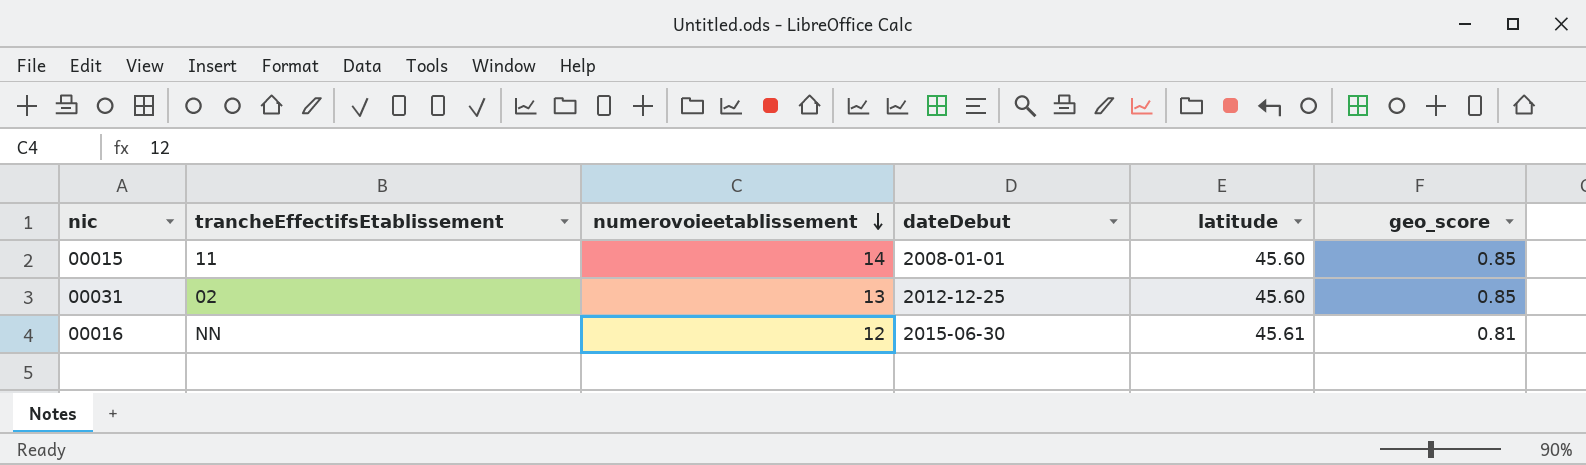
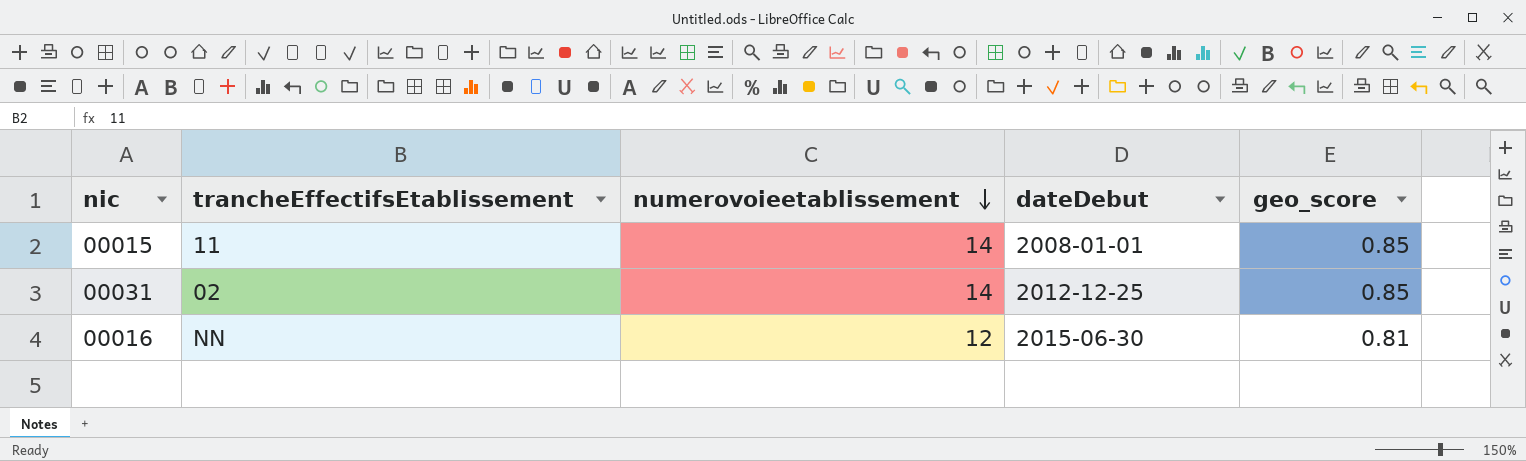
column latitude | position: 5 -> none
00031 | numerovoieetablissement: 13 -> 14

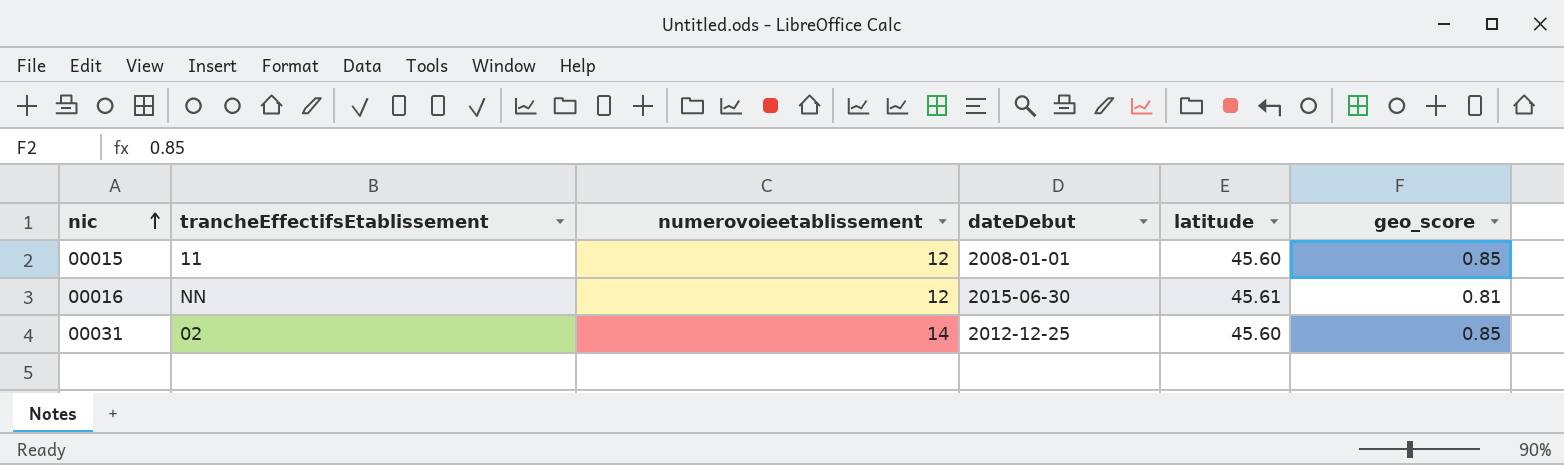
row order: numerovoieetablissement descending -> nic ascending
column latitude | position: none -> 5
00015 | numerovoieetablissement: 14 -> 12

